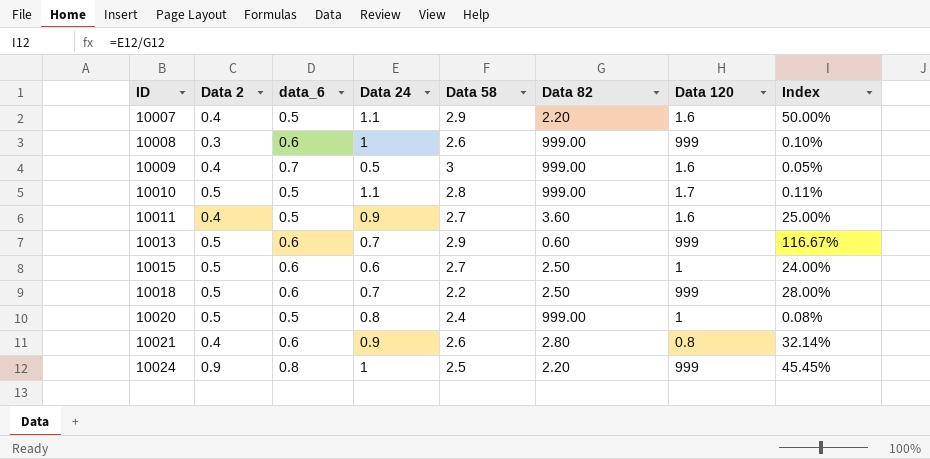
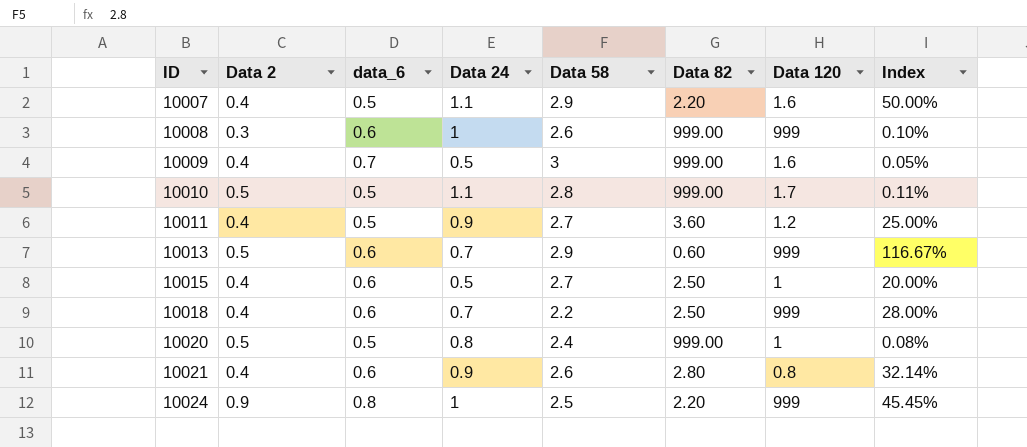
10011 | Data 120: 1.6 -> 1.2
10015 | Data 2: 0.5 -> 0.4
10015 | Data 24: 0.6 -> 0.5
10015 | Index: 24.00% -> 20.00%
10018 | Data 2: 0.5 -> 0.4

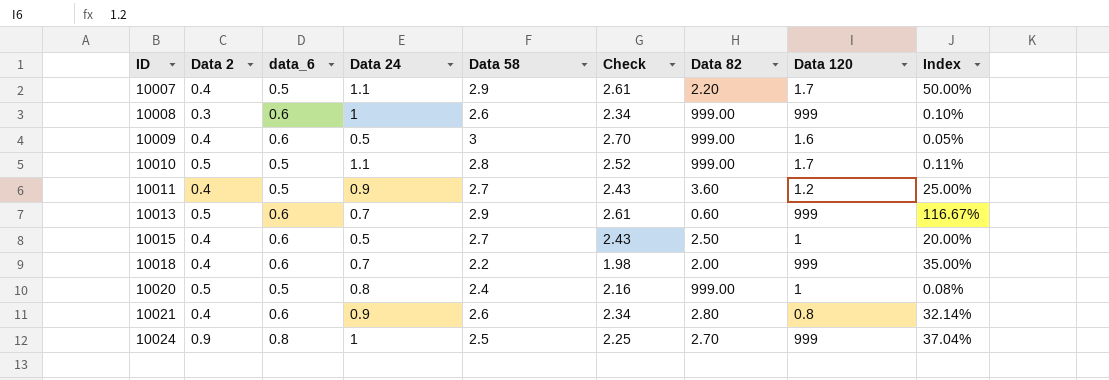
column Check | formula: none -> [Data 58] * 0.9
10007 | Data 120: 1.6 -> 1.7
10009 | data_6: 0.7 -> 0.6
10018 | Data 82: 2.50 -> 2.00
10018 | Index: 28.00% -> 35.00%
10024 | Data 82: 2.20 -> 2.70
10024 | Index: 45.45% -> 37.04%

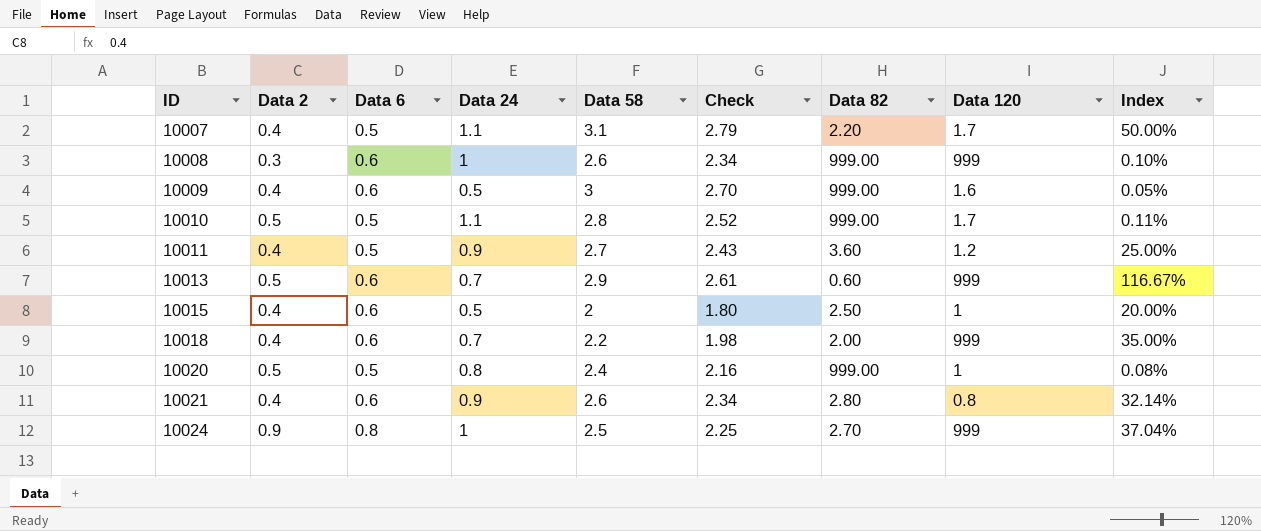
column name: data_6 -> Data 6
10007 | Data 58: 2.9 -> 3.1
10007 | Check: 2.61 -> 2.79
10015 | Data 58: 2.7 -> 2
10015 | Check: 2.43 -> 1.80

